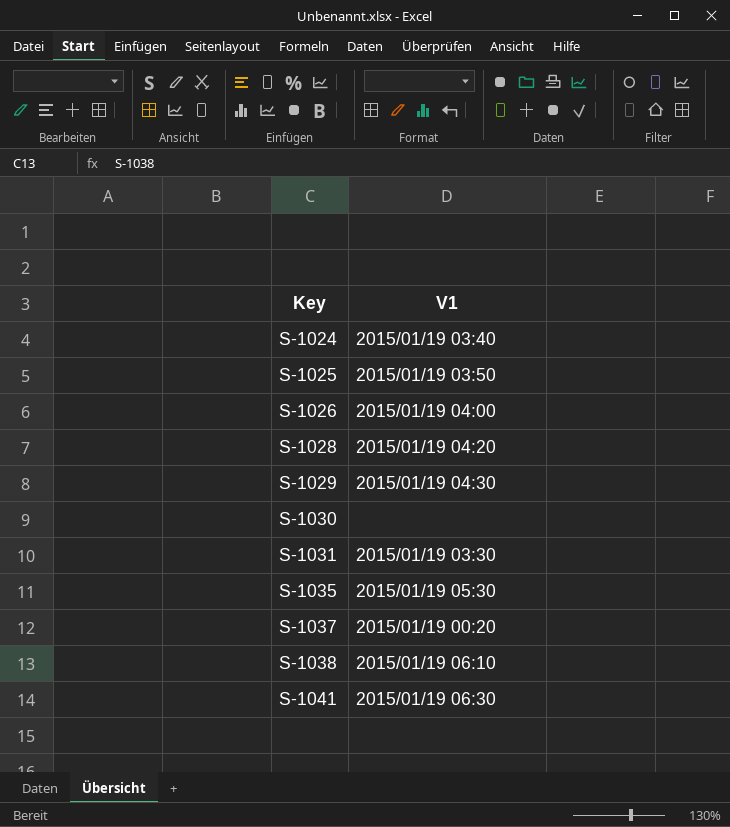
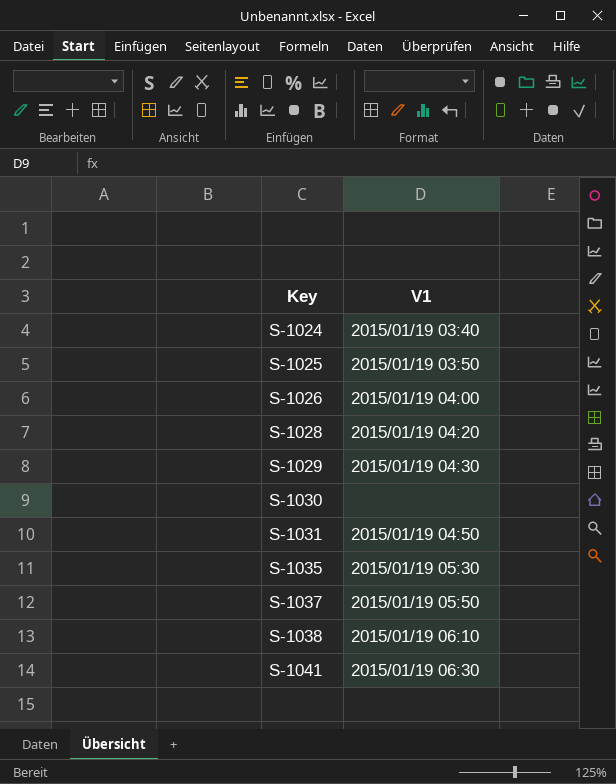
S-1031 | V1: 2015/01/19 03:30 -> 2015/01/19 04:50
S-1037 | V1: 2015/01/19 00:20 -> 2015/01/19 05:50

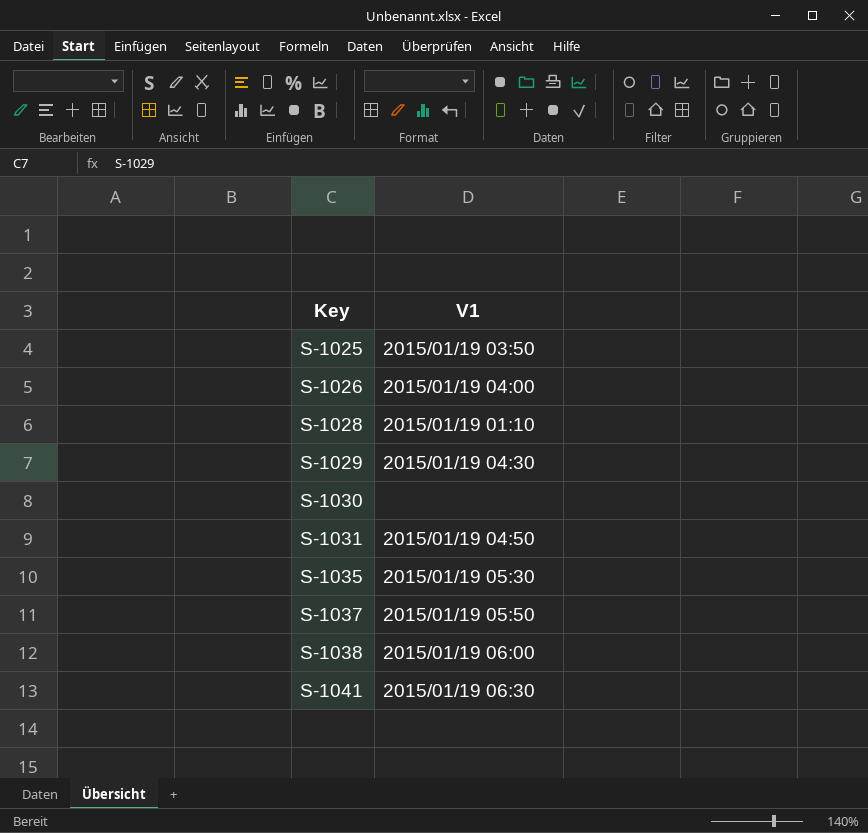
row S-1024: 2015/01/19 03:40 -> none
S-1028 | V1: 2015/01/19 04:20 -> 2015/01/19 01:10
S-1038 | V1: 2015/01/19 06:10 -> 2015/01/19 06:00

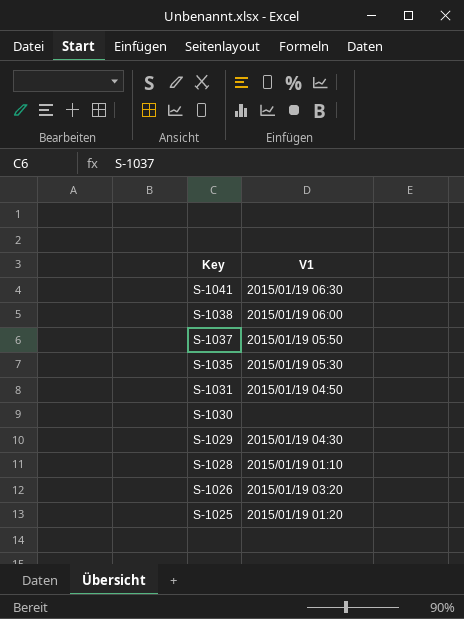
row order: Key ascending -> Key descending
S-1026 | V1: 2015/01/19 04:00 -> 2015/01/19 03:20
S-1025 | V1: 2015/01/19 03:50 -> 2015/01/19 01:20

